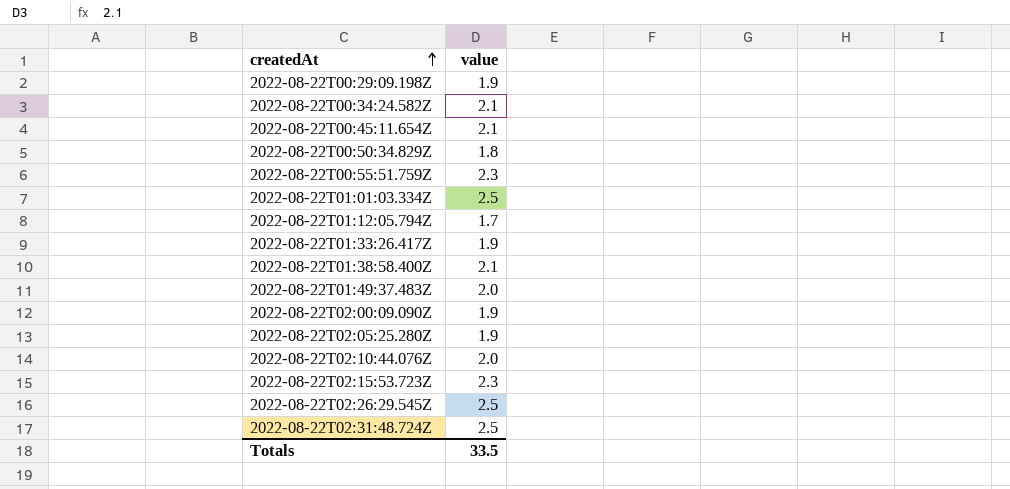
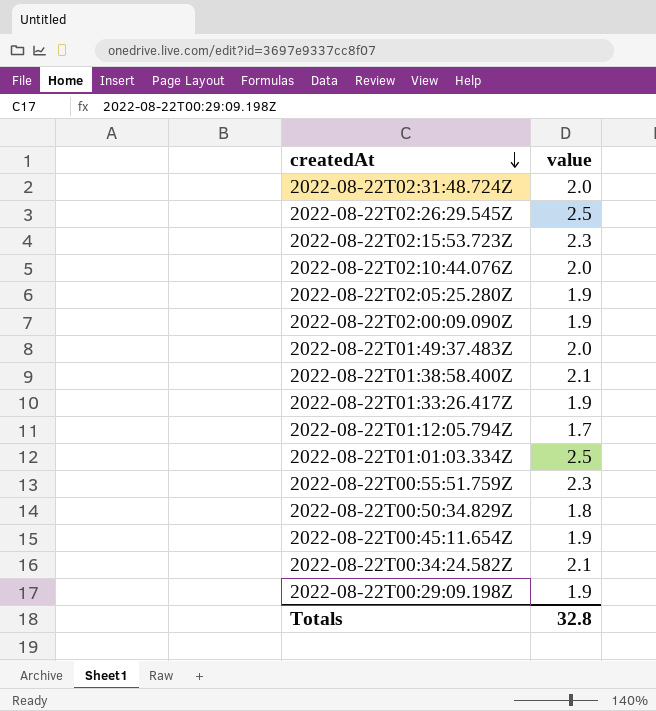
row order: createdAt ascending -> createdAt descending
2022-08-22T02:31:48.724Z | value: 2.5 -> 2.0
2022-08-22T00:45:11.654Z | value: 2.1 -> 1.9
Totals | value: 33.5 -> 32.8

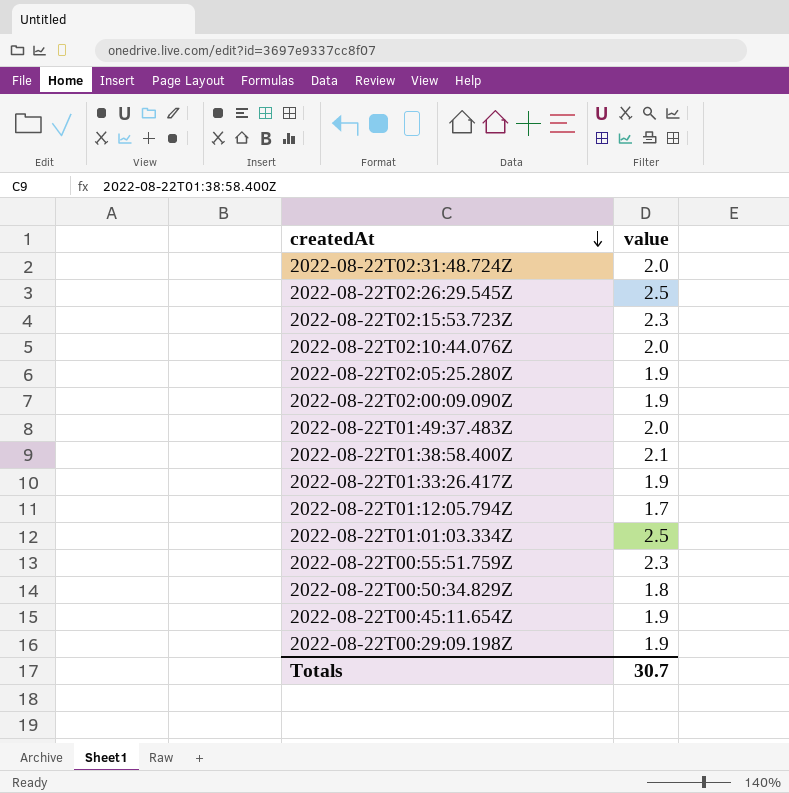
row 2022-08-22T00:34:24.582Z: 2.1 -> none
Totals | value: 32.8 -> 30.7

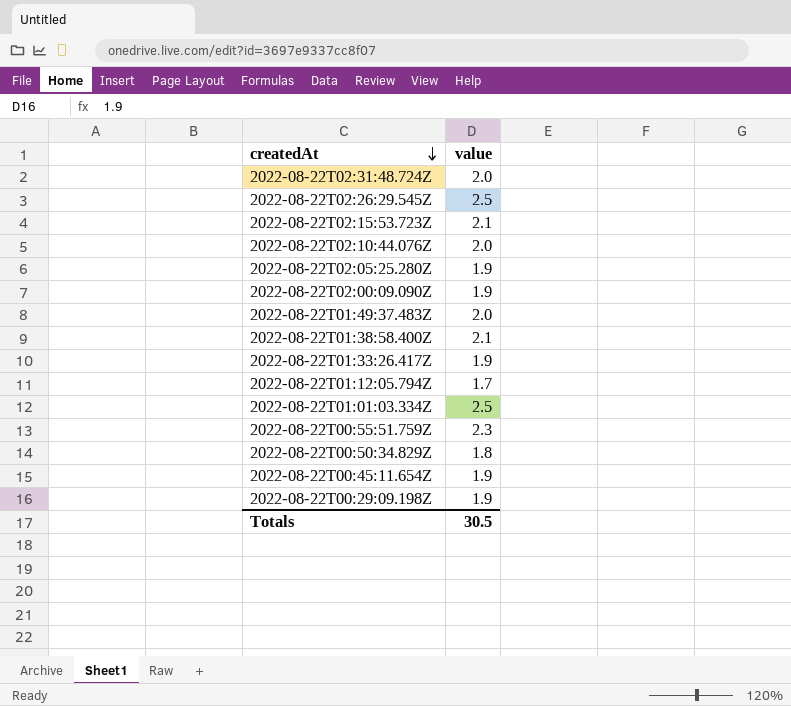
2022-08-22T02:15:53.723Z | value: 2.3 -> 2.1
Totals | value: 30.7 -> 30.5

